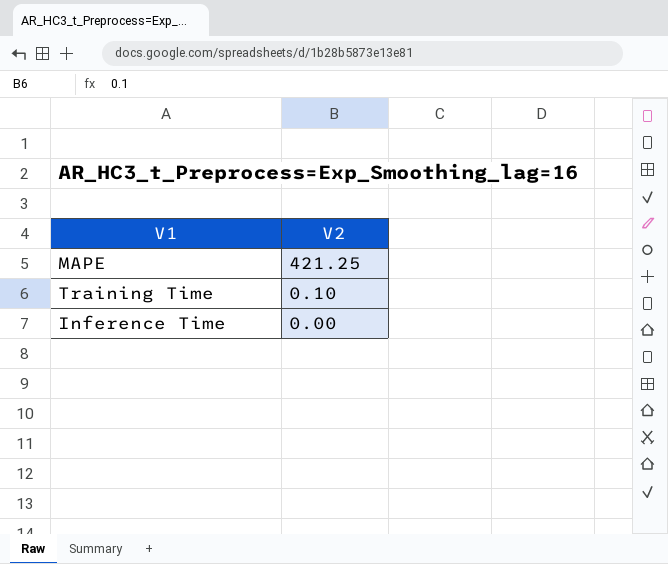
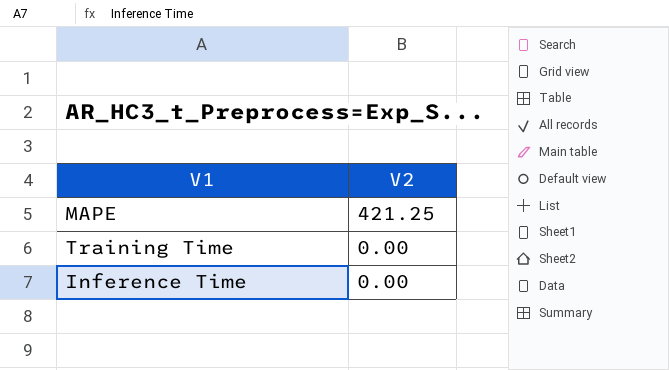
Training Time | V2: 0.10 -> 0.00

